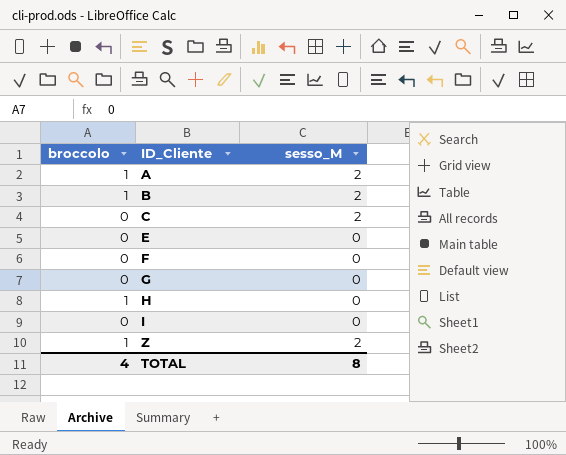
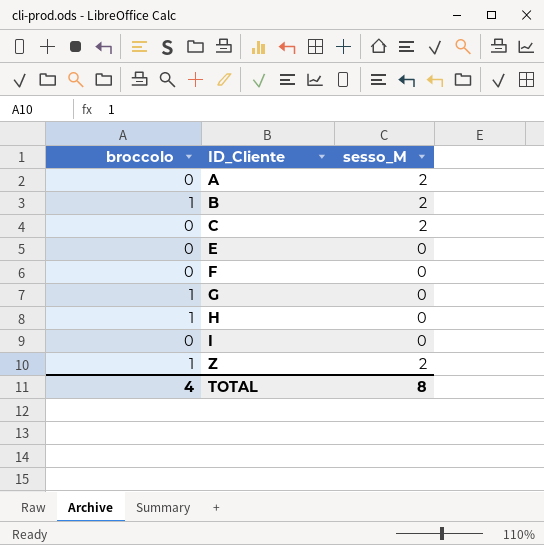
A | broccolo: 1 -> 0
G | broccolo: 0 -> 1

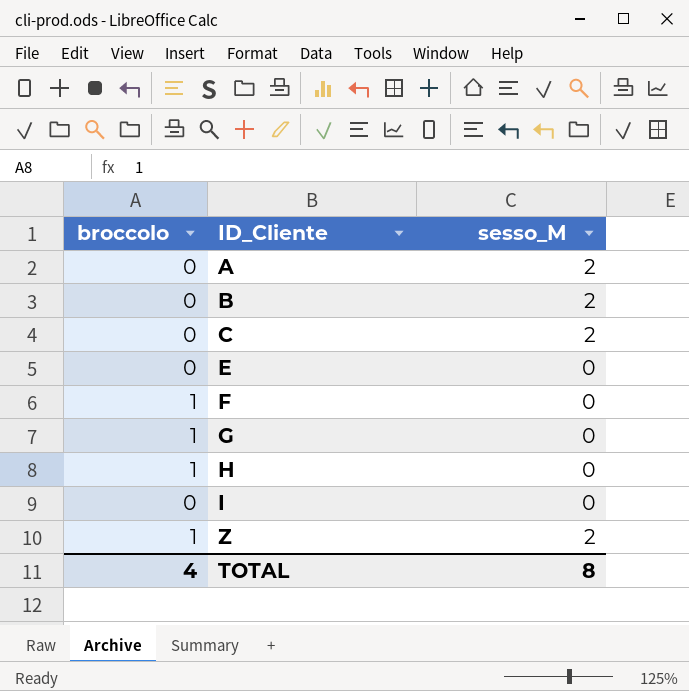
B | broccolo: 1 -> 0
F | broccolo: 0 -> 1

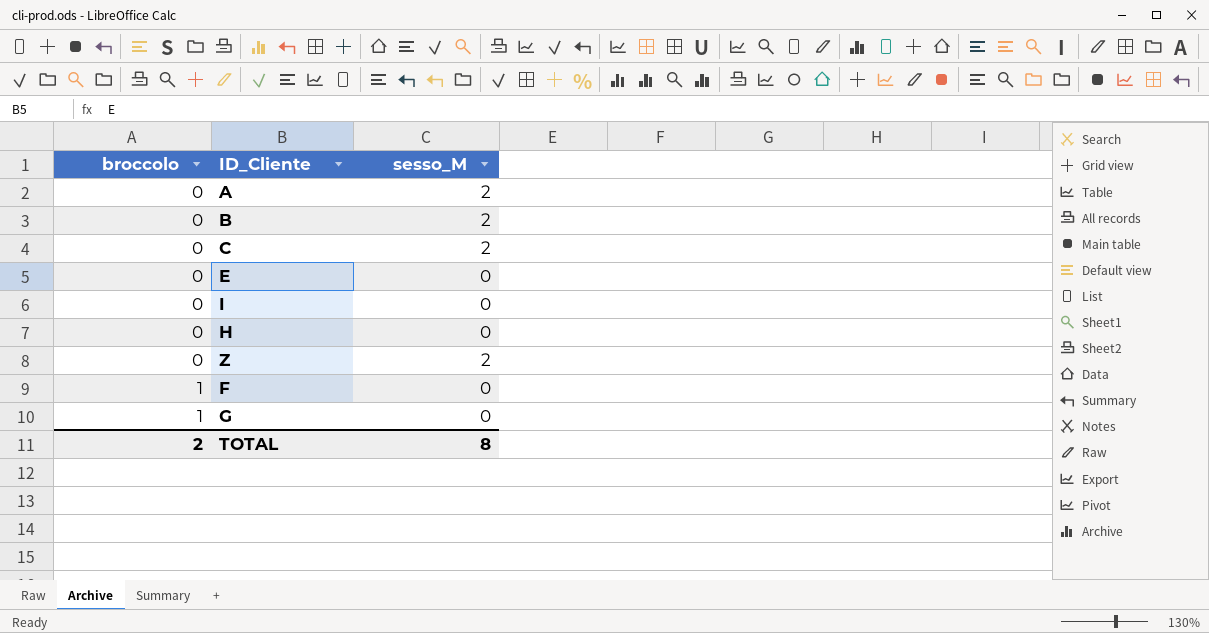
row order: ID_Cliente ascending -> broccolo ascending
H | broccolo: 1 -> 0
Z | broccolo: 1 -> 0
TOTAL | broccolo: 4 -> 2

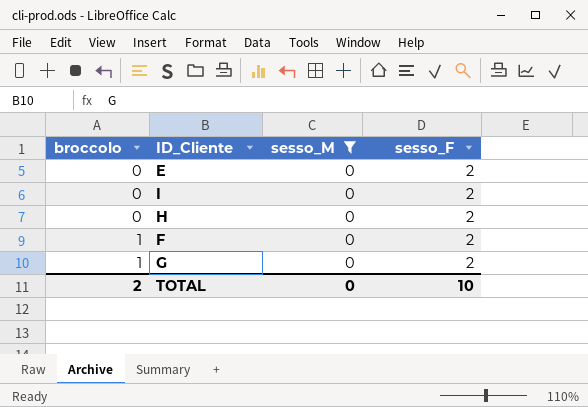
filter: none -> sesso_M = 0
column sesso_F | position: none -> 4
TOTAL | sesso_M: 8 -> 0

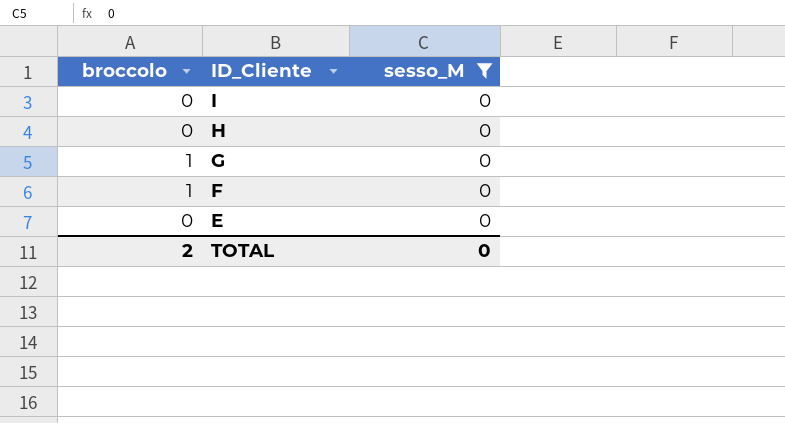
row order: broccolo ascending -> ID_Cliente descending
column sesso_F | position: 4 -> none

